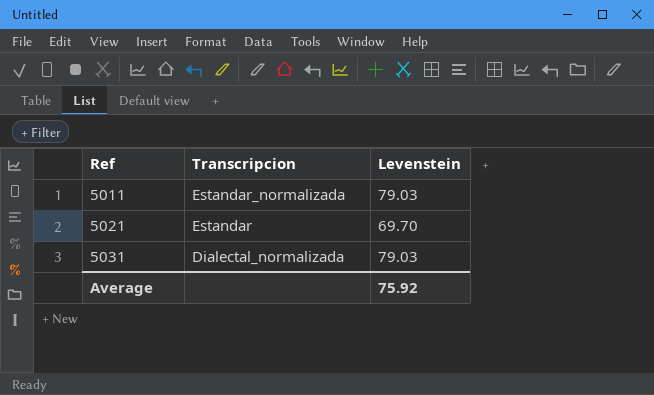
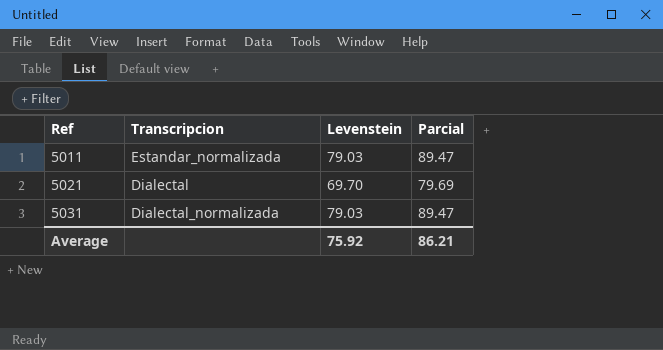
column Parcial | position: none -> 4
5021 | Transcripcion: Estandar -> Dialectal

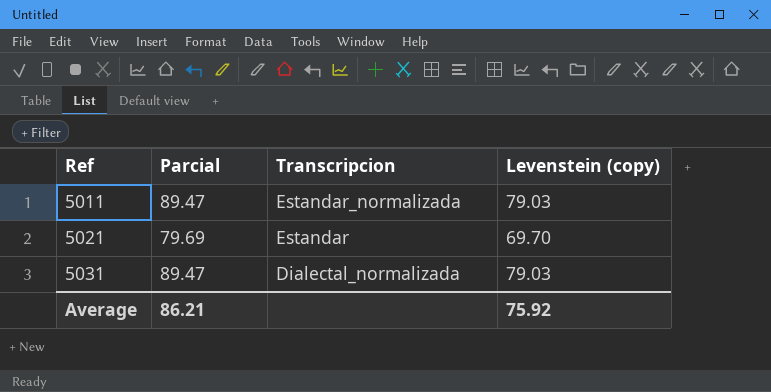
column Parcial | position: 4 -> 2
column name: Levenstein -> Levenstein (copy)
5021 | Transcripcion: Dialectal -> Estandar

